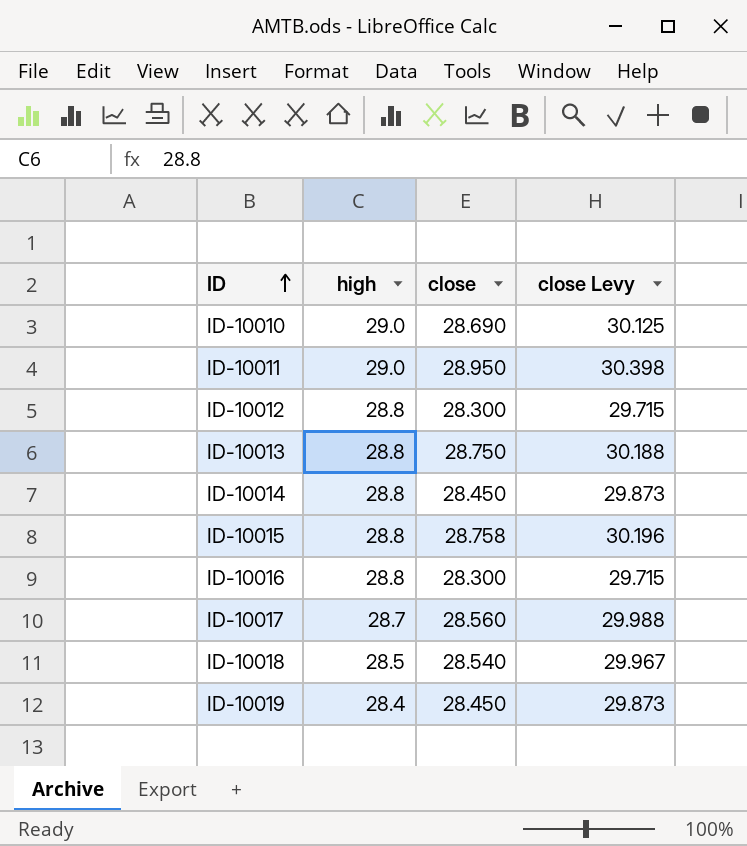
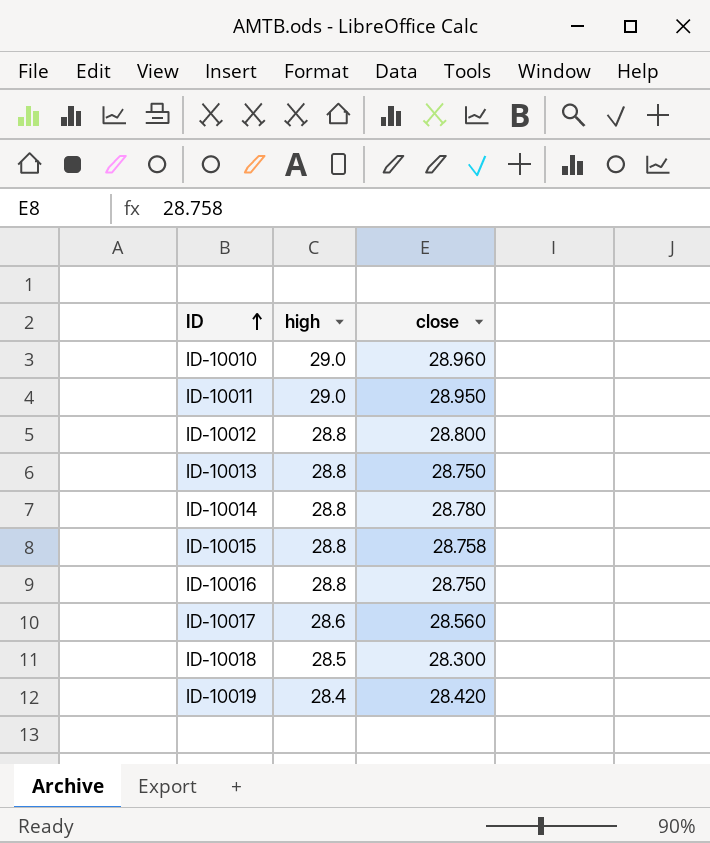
column close Levy | formula: [close] * 1.05 -> none
ID-10010 | close: 28.690 -> 28.960
ID-10012 | close: 28.300 -> 28.800
ID-10014 | close: 28.450 -> 28.780
ID-10016 | close: 28.300 -> 28.750
ID-10017 | high: 28.7 -> 28.6
ID-10018 | close: 28.540 -> 28.300
ID-10019 | close: 28.450 -> 28.420

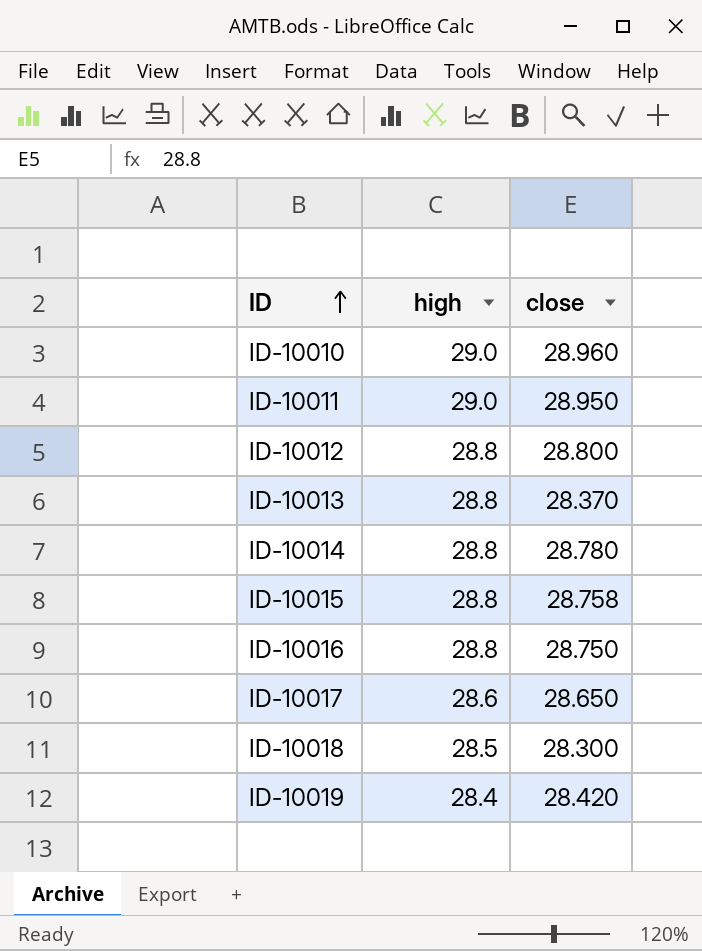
ID-10013 | close: 28.750 -> 28.370
ID-10017 | close: 28.560 -> 28.650

